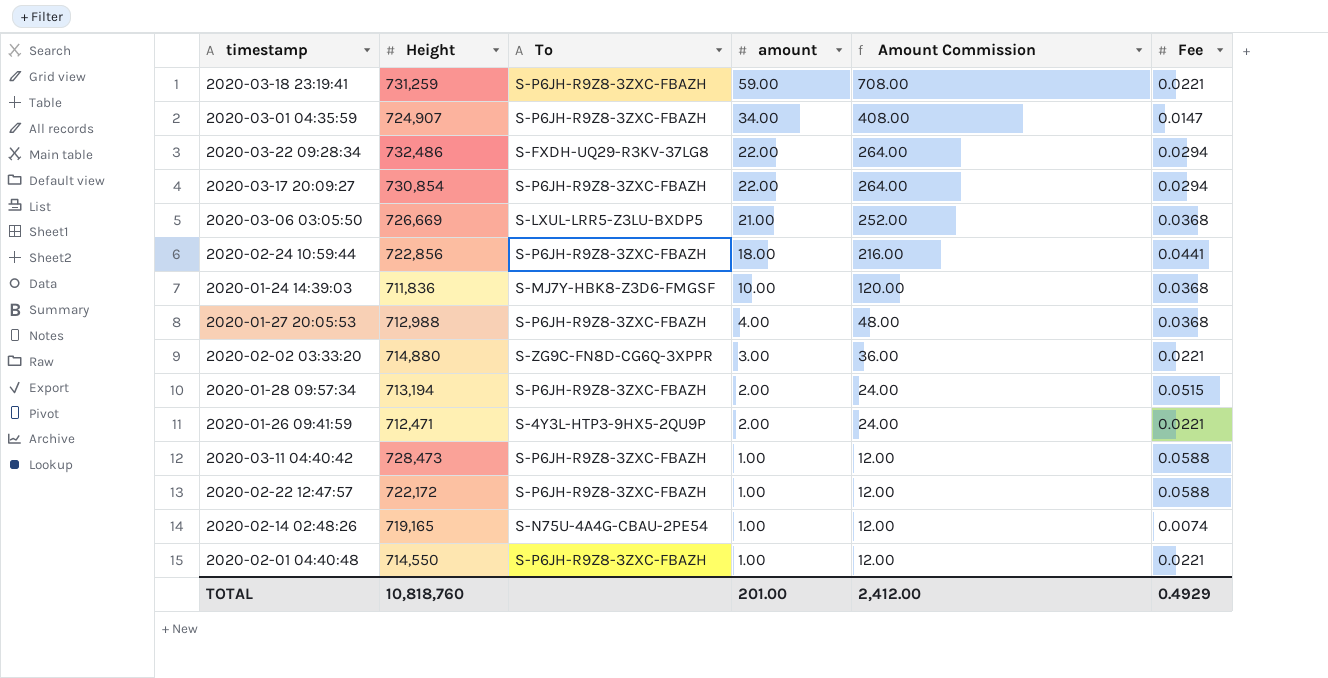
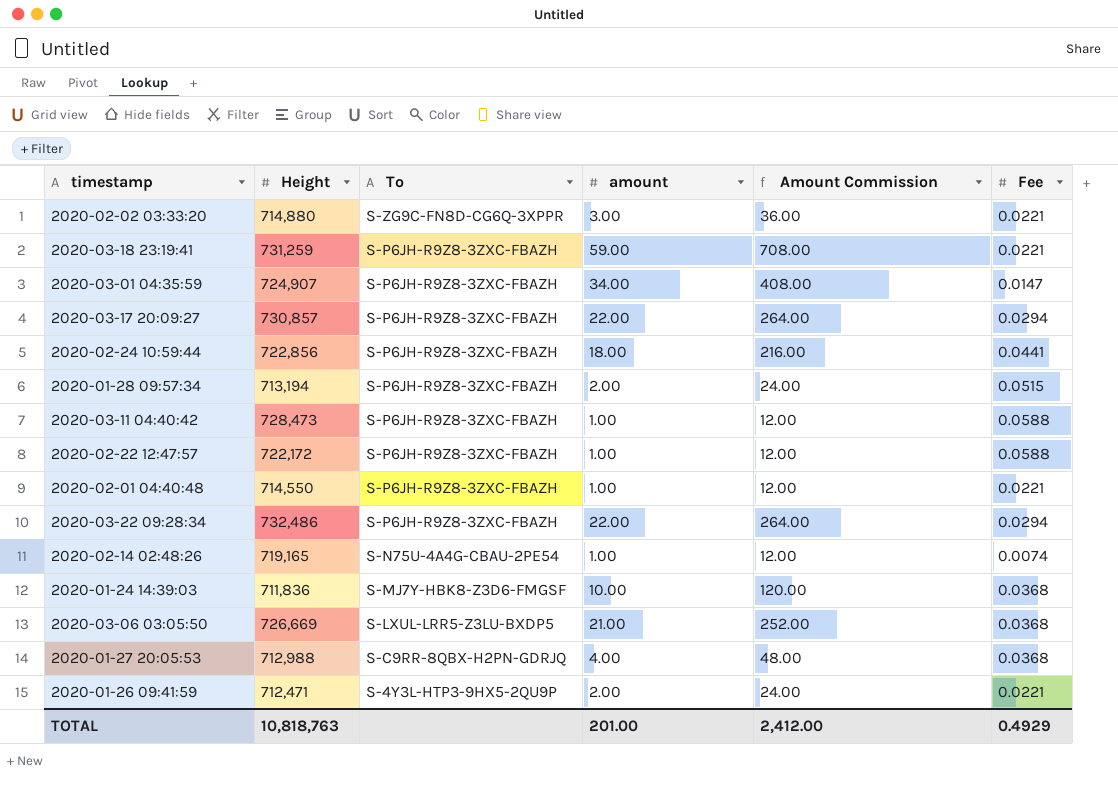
row order: amount descending -> To descending
2020-03-17 20:09:27 | Height: 730,854 -> 730,857
2020-03-22 09:28:34 | To: S-FXDH-UQ29-R3KV-37LG8 -> S-P6JH-R9Z8-3ZXC-FBAZH
2020-01-27 20:05:53 | To: S-P6JH-R9Z8-3ZXC-FBAZH -> S-C9RR-8QBX-H2PN-GDRJQ
TOTAL | Height: 10,818,760 -> 10,818,763

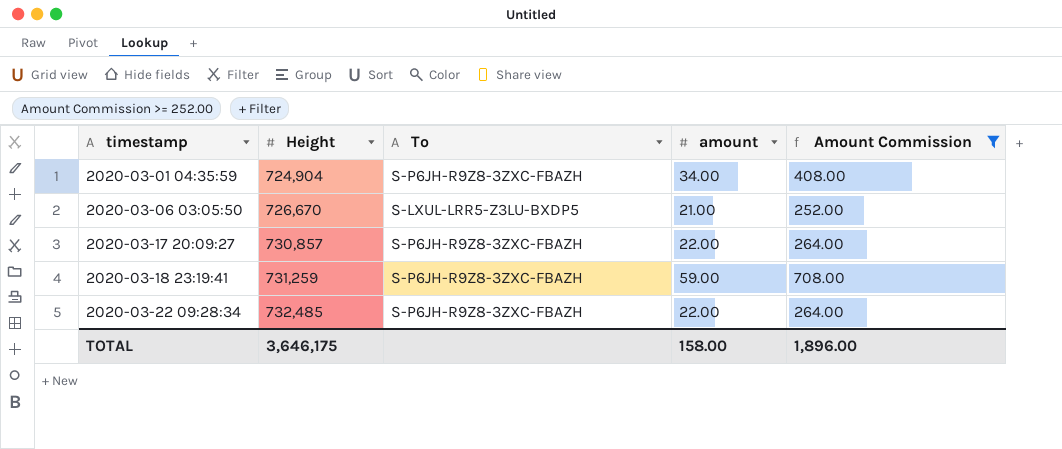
filter: none -> Amount Commission >= 252.00
row order: To descending -> timestamp ascending
column Fee | position: 6 -> none
2020-03-01 04:35:59 | Height: 724,907 -> 724,904
2020-03-06 03:05:50 | Height: 726,669 -> 726,670
2020-03-22 09:28:34 | Height: 732,486 -> 732,485
TOTAL | Height: 10,818,763 -> 3,646,175
TOTAL | amount: 201.00 -> 158.00
TOTAL | Amount Commission: 2,412.00 -> 1,896.00

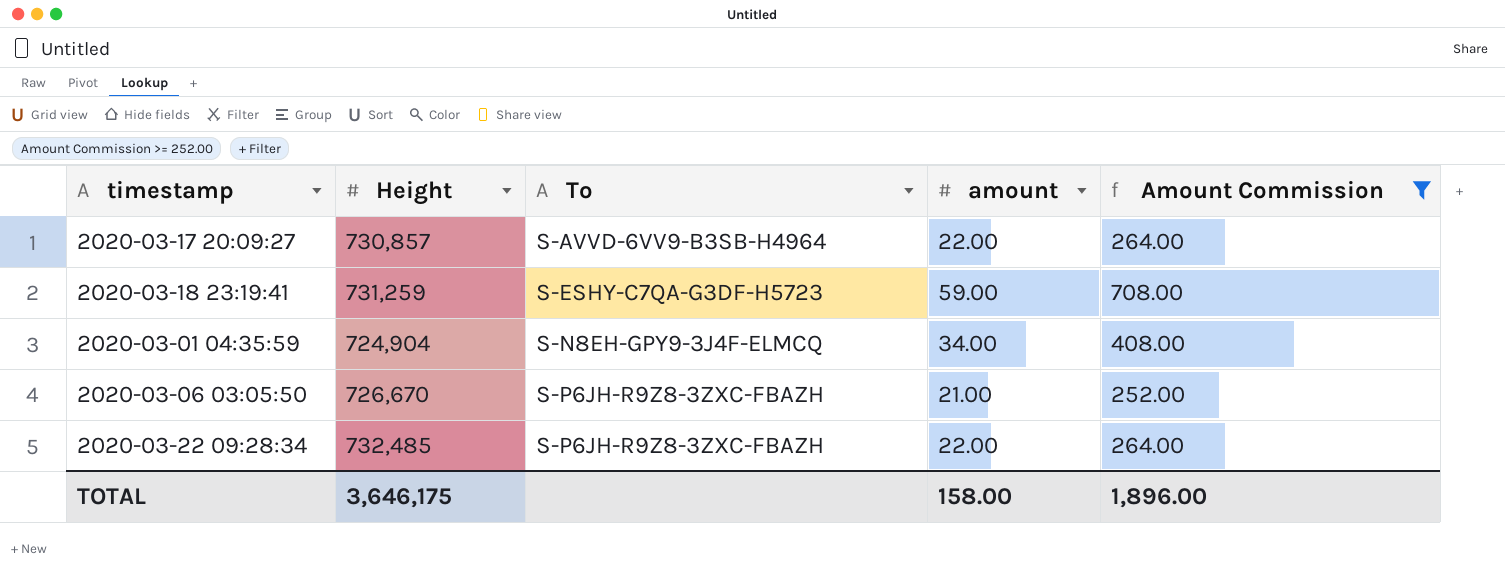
row order: timestamp ascending -> To ascending
2020-03-17 20:09:27 | To: S-P6JH-R9Z8-3ZXC-FBAZH -> S-AVVD-6VV9-B3SB-H4964
2020-03-18 23:19:41 | To: S-P6JH-R9Z8-3ZXC-FBAZH -> S-ESHY-C7QA-G3DF-H5723
2020-03-01 04:35:59 | To: S-P6JH-R9Z8-3ZXC-FBAZH -> S-N8EH-GPY9-3J4F-ELMCQ
2020-03-06 03:05:50 | To: S-LXUL-LRR5-Z3LU-BXDP5 -> S-P6JH-R9Z8-3ZXC-FBAZH

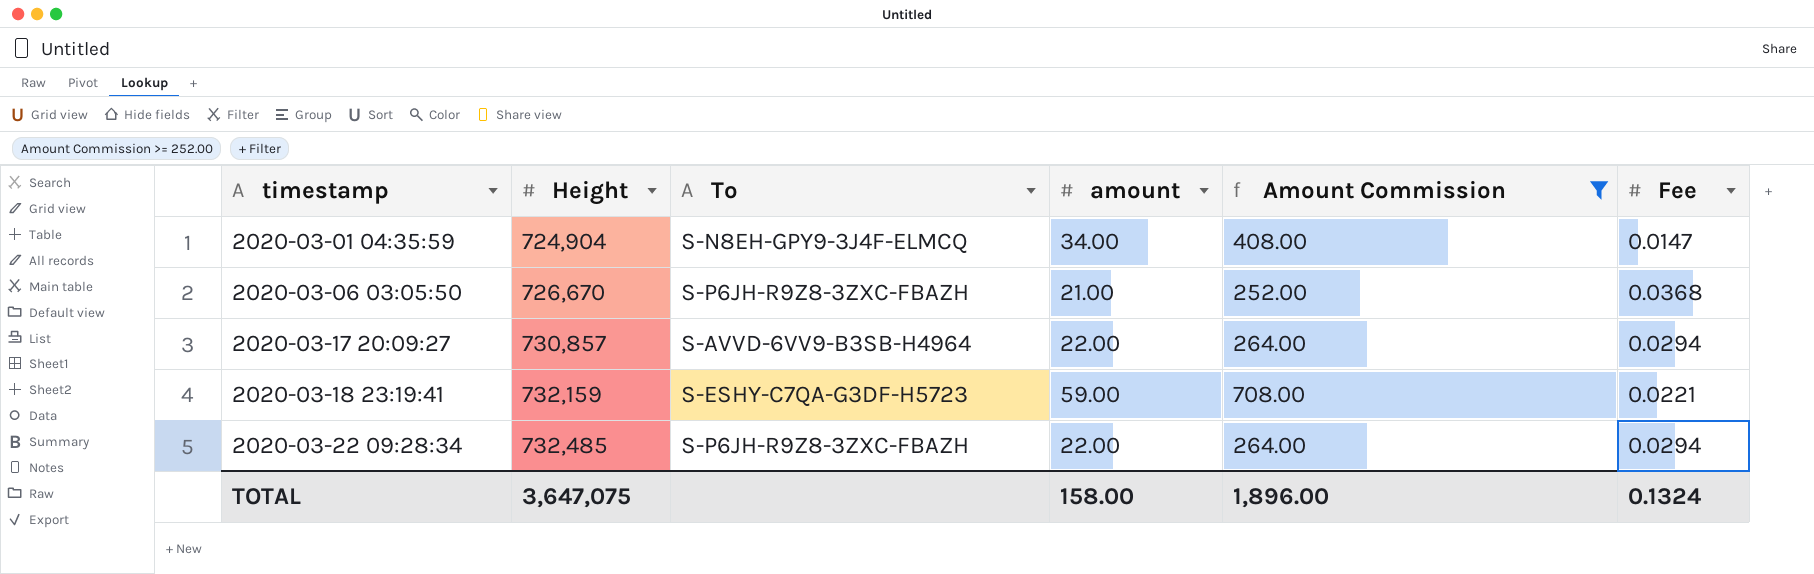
row order: To ascending -> timestamp ascending
column Fee | position: none -> 6
2020-03-18 23:19:41 | Height: 731,259 -> 732,159
TOTAL | Height: 3,646,175 -> 3,647,075

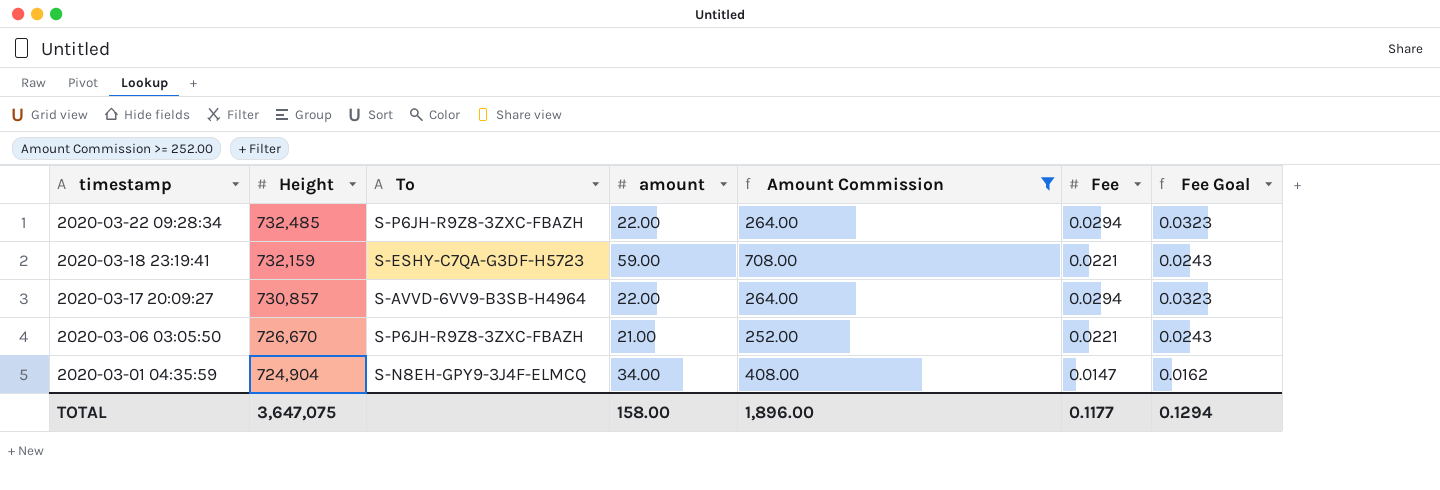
row order: timestamp ascending -> timestamp descending
column Fee Goal | formula: none -> [Fee] * 1.1
2020-03-06 03:05:50 | Fee: 0.0368 -> 0.0221
TOTAL | Fee: 0.1324 -> 0.1177

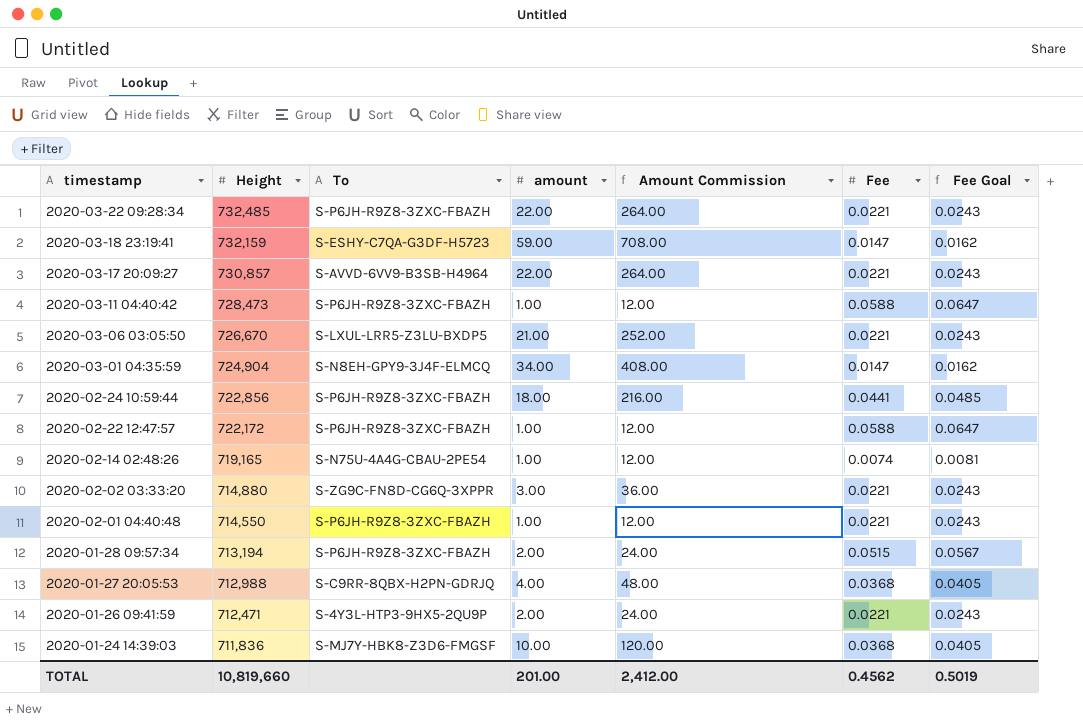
filter: Amount Commission >= 252.00 -> none
2020-03-22 09:28:34 | Fee: 0.0294 -> 0.0221
2020-03-22 09:28:34 | Fee Goal: 0.0323 -> 0.0243
2020-03-18 23:19:41 | Fee: 0.0221 -> 0.0147
2020-03-18 23:19:41 | Fee Goal: 0.0243 -> 0.0162
2020-03-17 20:09:27 | Fee: 0.0294 -> 0.0221
2020-03-17 20:09:27 | Fee Goal: 0.0323 -> 0.0243
2020-03-06 03:05:50 | To: S-P6JH-R9Z8-3ZXC-FBAZH -> S-LXUL-LRR5-Z3LU-BXDP5
TOTAL | Height: 3,647,075 -> 10,819,660
TOTAL | amount: 158.00 -> 201.00
TOTAL | Amount Commission: 1,896.00 -> 2,412.00
TOTAL | Fee: 0.1177 -> 0.4562
TOTAL | Fee Goal: 0.1294 -> 0.5019

